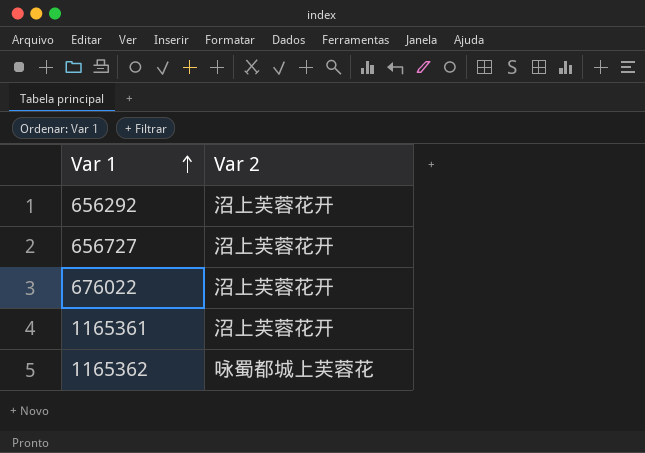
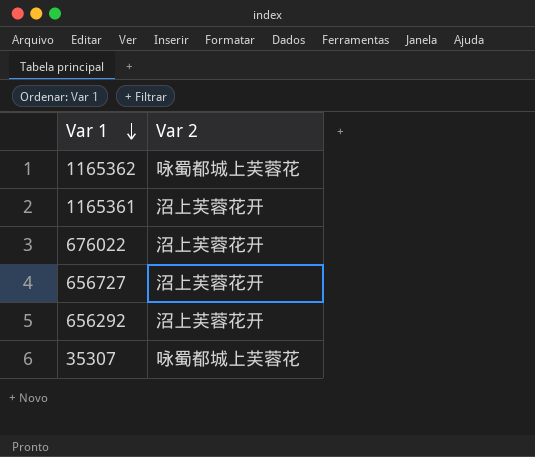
row order: Var 1 ascending -> Var 1 descending
row 35307: none -> 咏蜀都城上芙蓉花

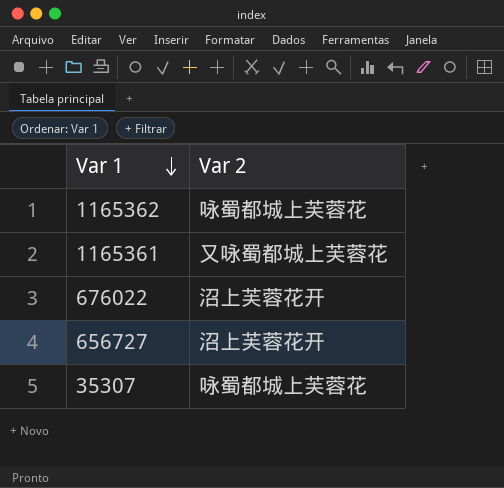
row 656292: 沼上芙蓉花开 -> none
1165361 | Var 2: 沼上芙蓉花开 -> 又咏蜀都城上芙蓉花

